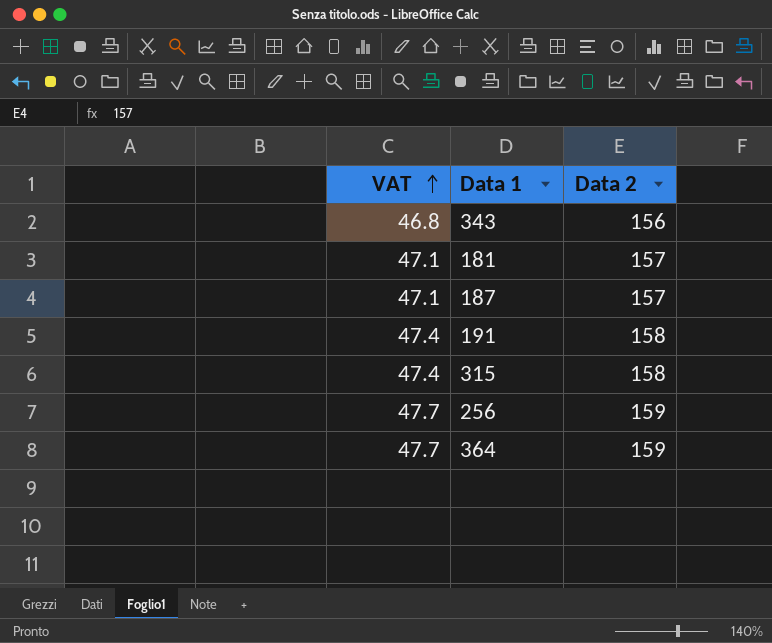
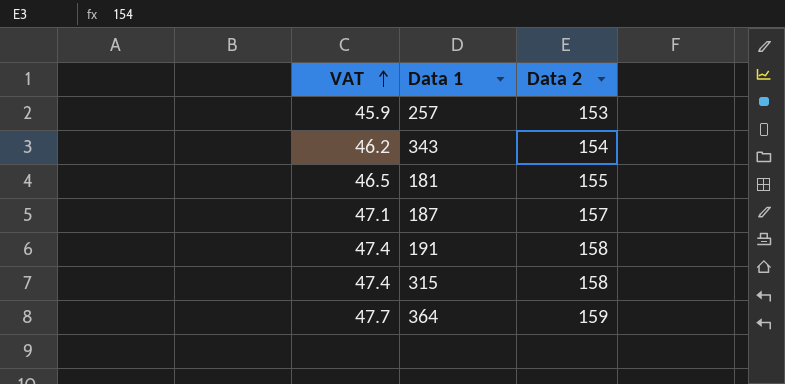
row 256: 47.7 | 159 -> none
row 257: none -> 45.9 | 153
343 | VAT: 46.8 -> 46.2
343 | Data 2: 156 -> 154
181 | VAT: 47.1 -> 46.5
181 | Data 2: 157 -> 155

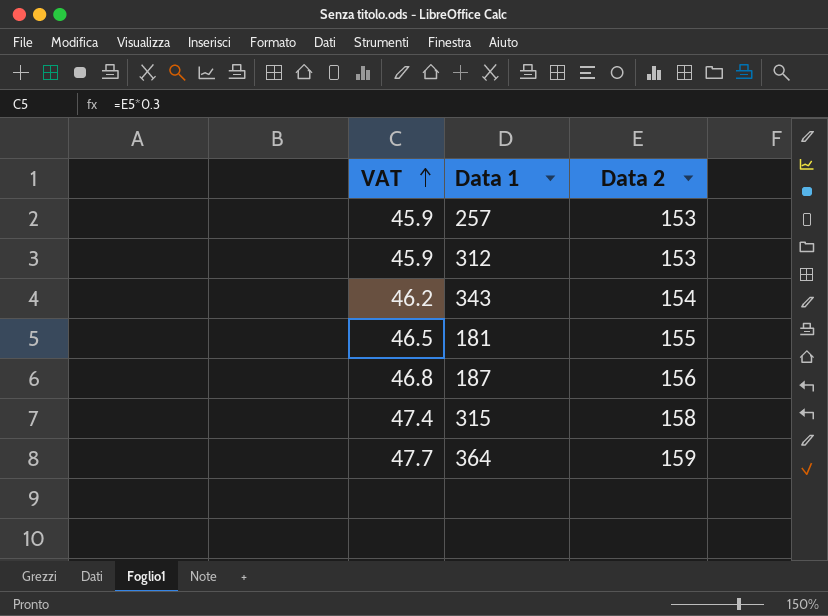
row 191: 47.4 | 158 -> none
row 312: none -> 45.9 | 153
187 | VAT: 47.1 -> 46.8
187 | Data 2: 157 -> 156

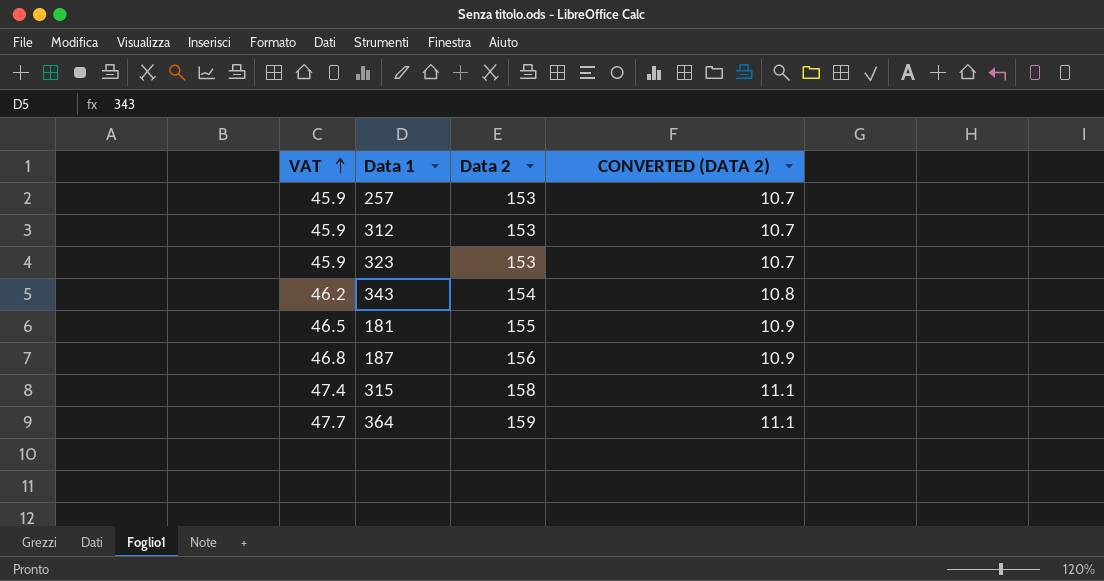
column CONVERTED (DATA 2) | formula: none -> [Data 2] * 0.07
row 323: none -> 45.9 | 153 | 10.7

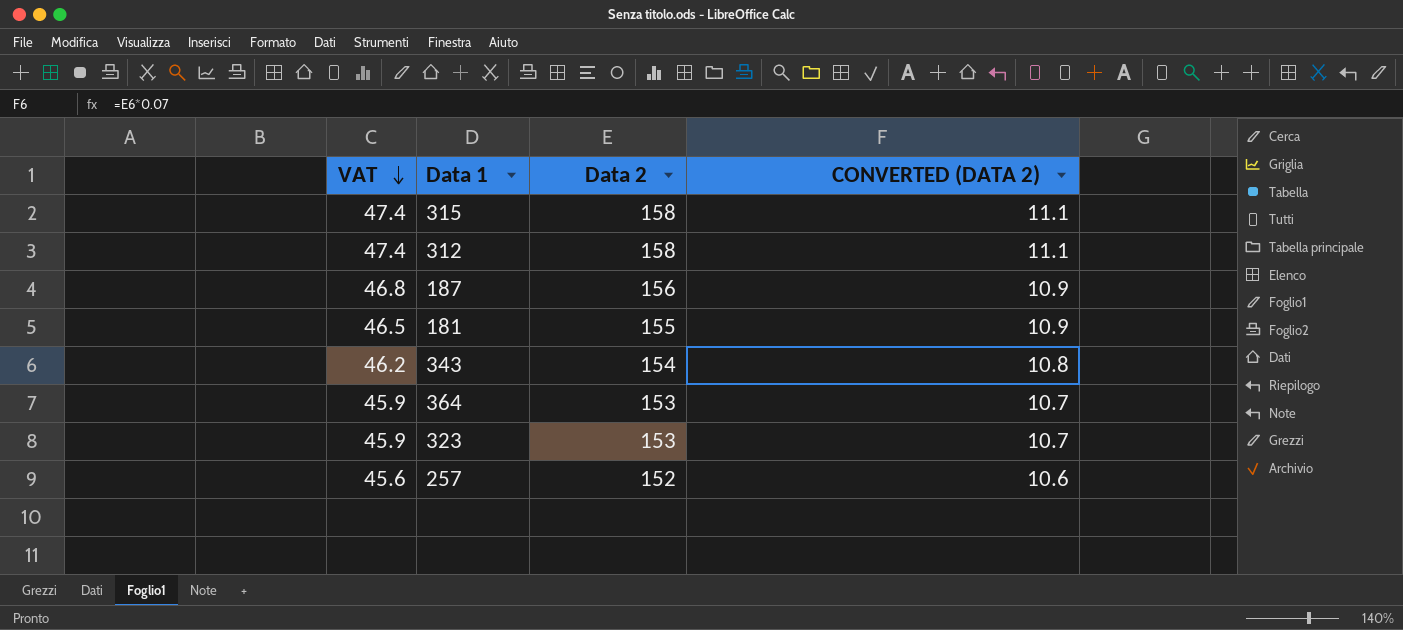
row order: VAT ascending -> VAT descending
312 | VAT: 45.9 -> 47.4
312 | Data 2: 153 -> 158
312 | CONVERTED (DATA 2): 10.7 -> 11.1
364 | VAT: 47.7 -> 45.9
364 | Data 2: 159 -> 153
364 | CONVERTED (DATA 2): 11.1 -> 10.7
257 | VAT: 45.9 -> 45.6
257 | Data 2: 153 -> 152
257 | CONVERTED (DATA 2): 10.7 -> 10.6

